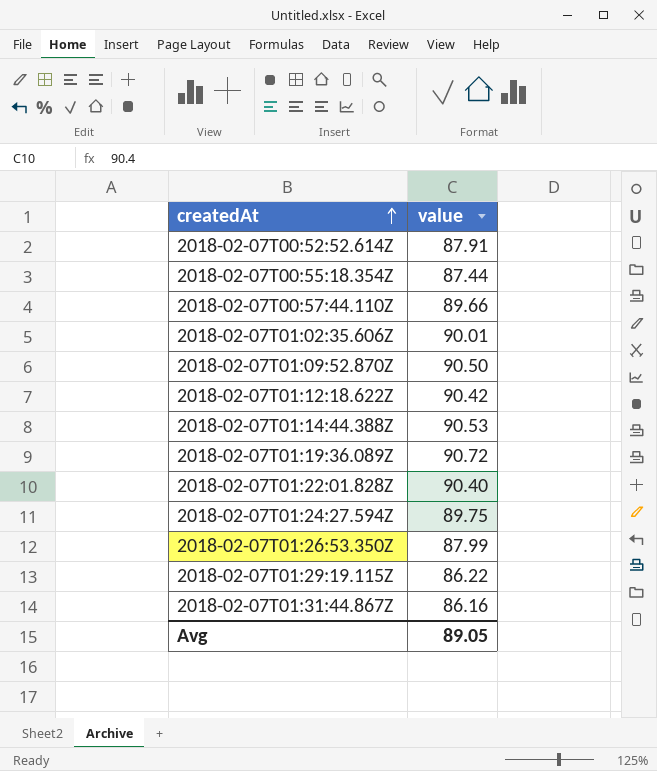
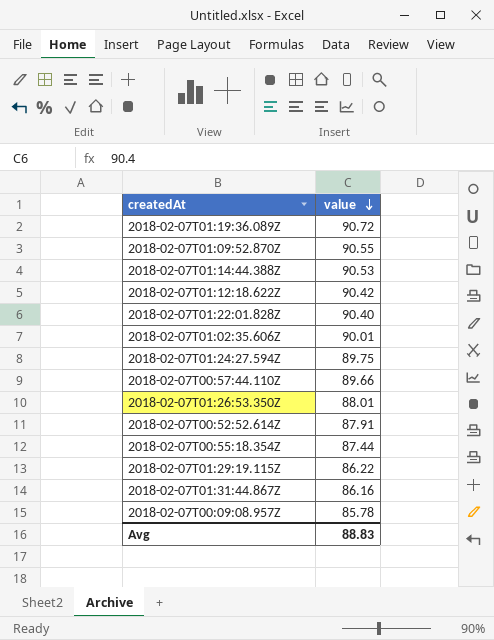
row order: createdAt ascending -> value descending
2018-02-07T01:09:52.870Z | value: 90.50 -> 90.55
2018-02-07T01:26:53.350Z | value: 87.99 -> 88.01
row 2018-02-07T00:09:08.957Z: none -> 85.78
Avg | value: 89.05 -> 88.83

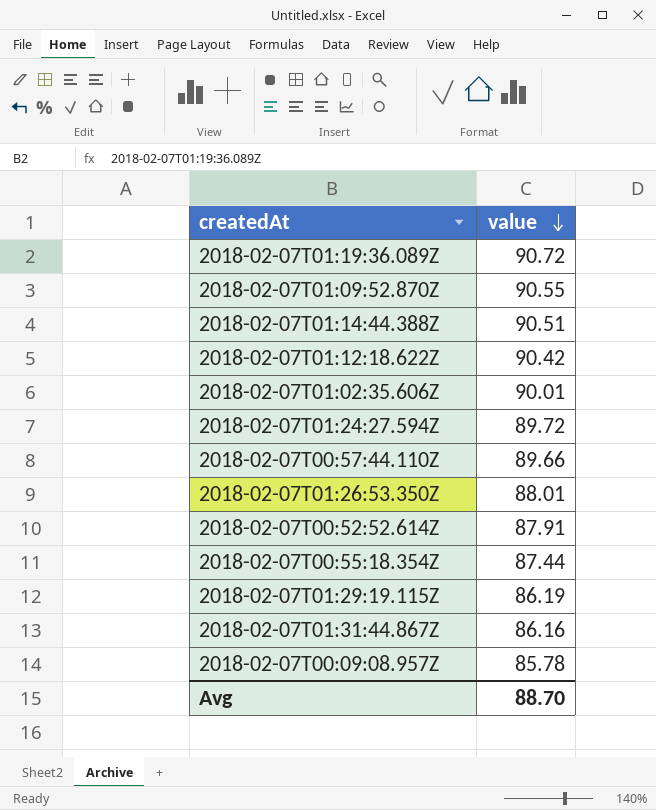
row 2018-02-07T01:22:01.828Z: 90.40 -> none
2018-02-07T01:14:44.388Z | value: 90.53 -> 90.51
2018-02-07T01:24:27.594Z | value: 89.75 -> 89.72
2018-02-07T01:29:19.115Z | value: 86.22 -> 86.19
Avg | value: 88.83 -> 88.70

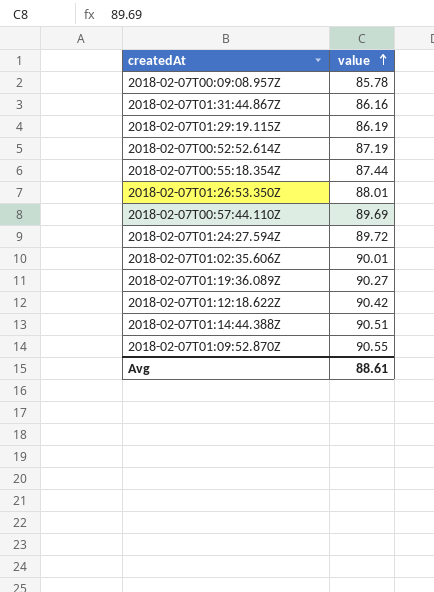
row order: value descending -> value ascending
2018-02-07T00:52:52.614Z | value: 87.91 -> 87.19
2018-02-07T00:57:44.110Z | value: 89.66 -> 89.69
2018-02-07T01:19:36.089Z | value: 90.72 -> 90.27
Avg | value: 88.70 -> 88.61

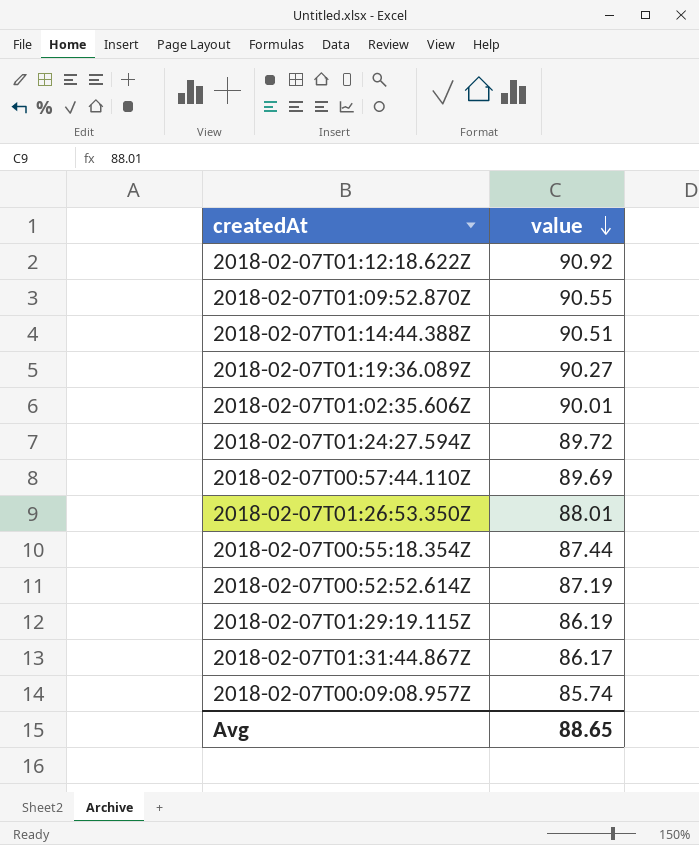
row order: value ascending -> value descending
2018-02-07T01:12:18.622Z | value: 90.42 -> 90.92
2018-02-07T01:31:44.867Z | value: 86.16 -> 86.17
2018-02-07T00:09:08.957Z | value: 85.78 -> 85.74
Avg | value: 88.61 -> 88.65

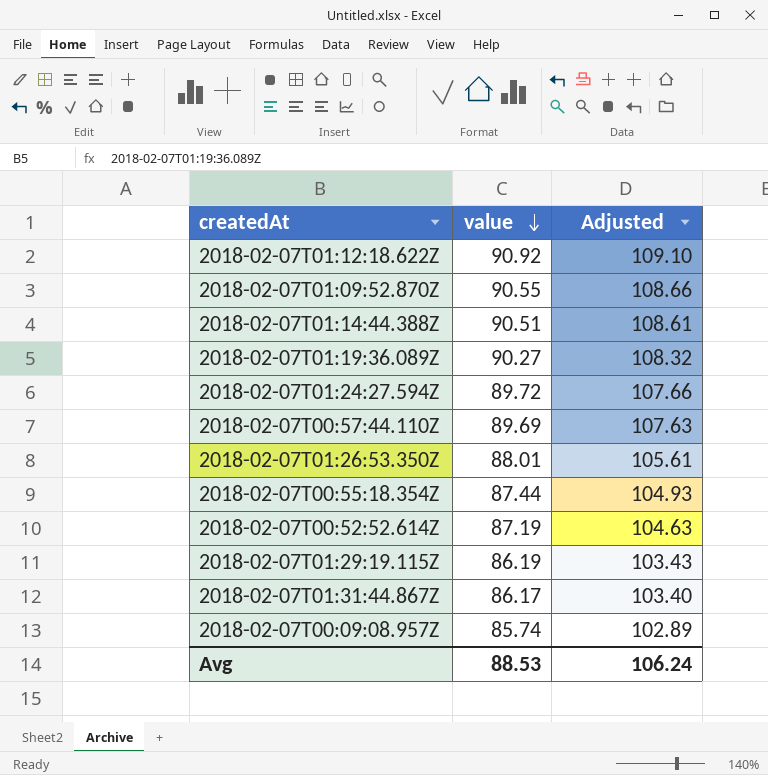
column Adjusted | formula: none -> [value] * 1.2
row 2018-02-07T01:02:35.606Z: 90.01 -> none
Avg | value: 88.65 -> 88.53

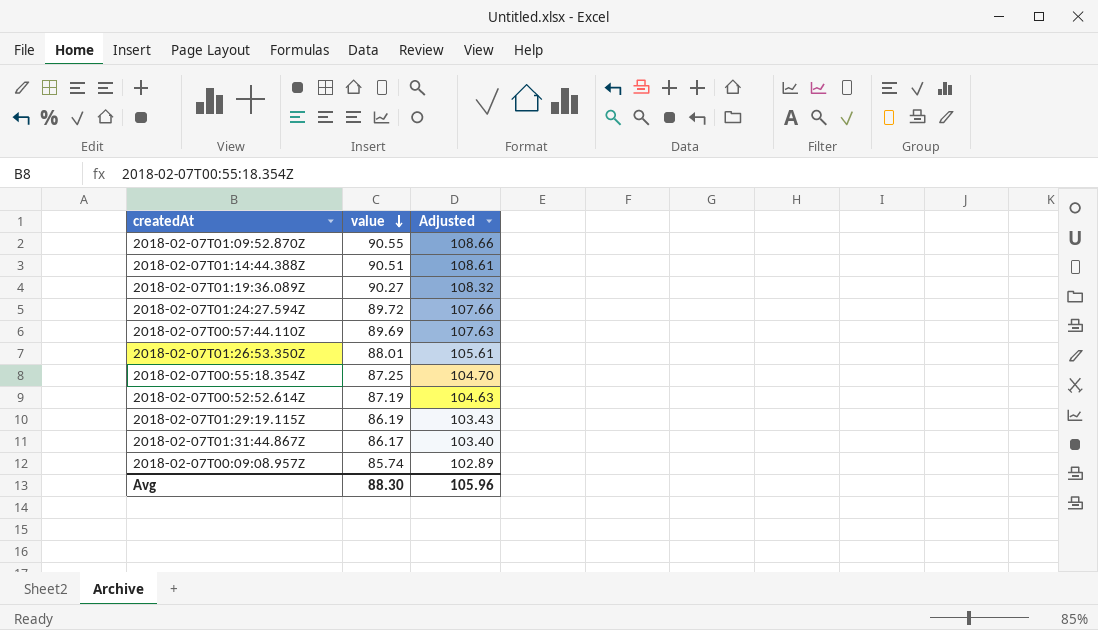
row 2018-02-07T01:12:18.622Z: 90.92 | 109.10 -> none
2018-02-07T00:55:18.354Z | value: 87.44 -> 87.25
2018-02-07T00:55:18.354Z | Adjusted: 104.93 -> 104.70
Avg | value: 88.53 -> 88.30
Avg | Adjusted: 106.24 -> 105.96

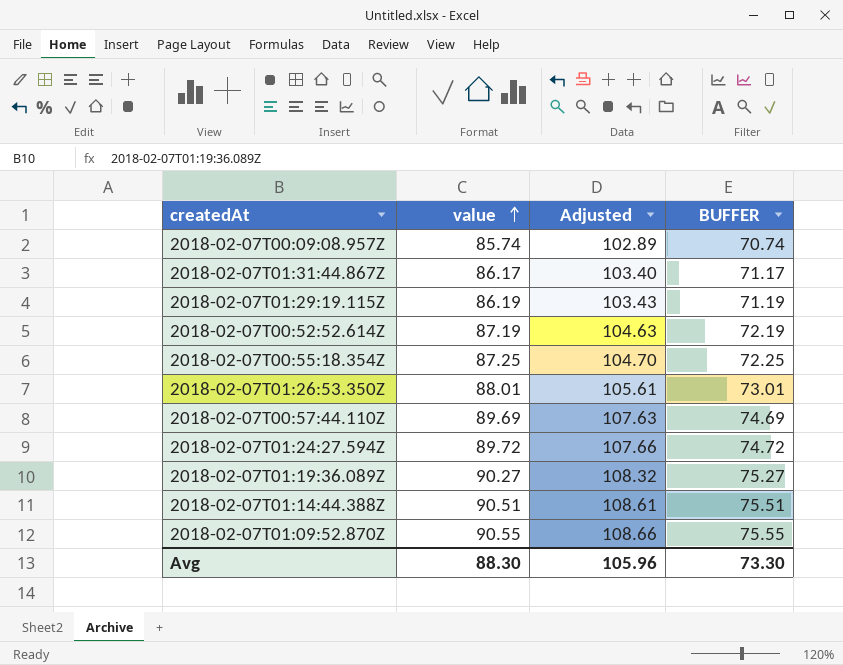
row order: value descending -> value ascending
column BUFFER | formula: none -> [value] - 15

